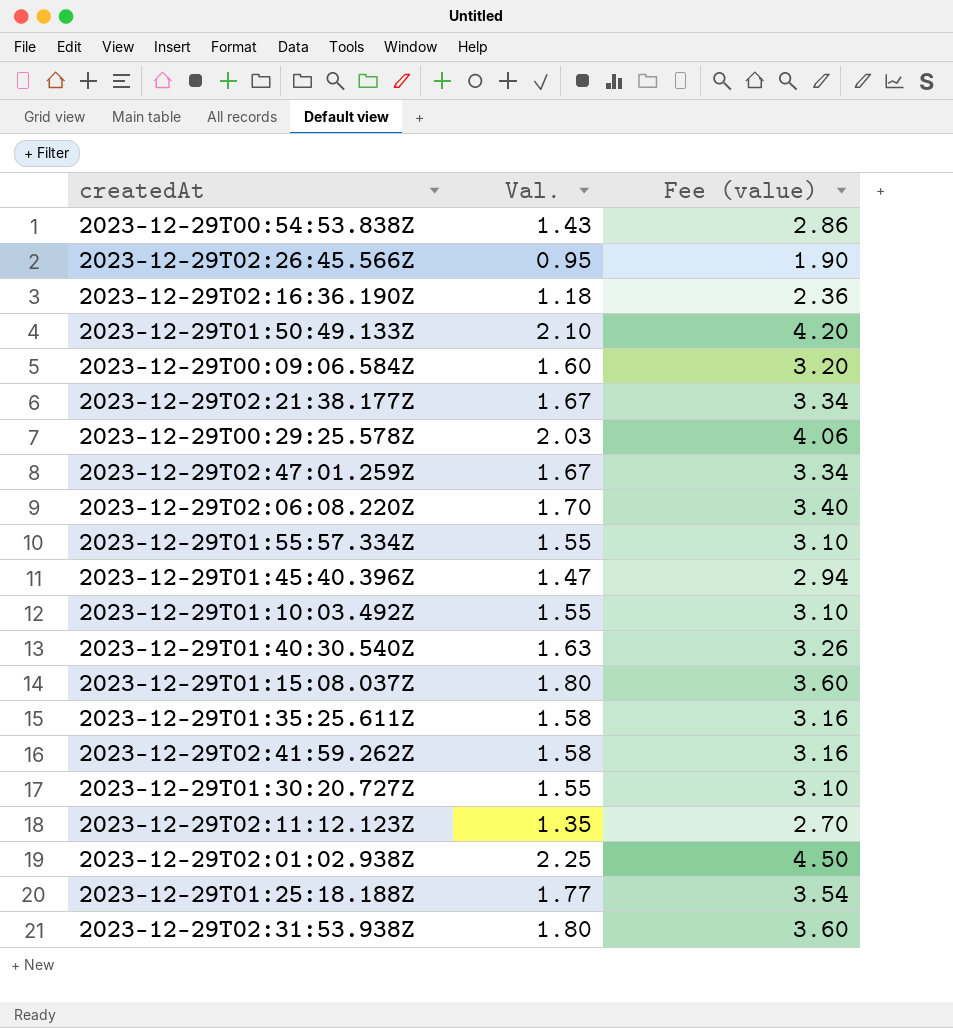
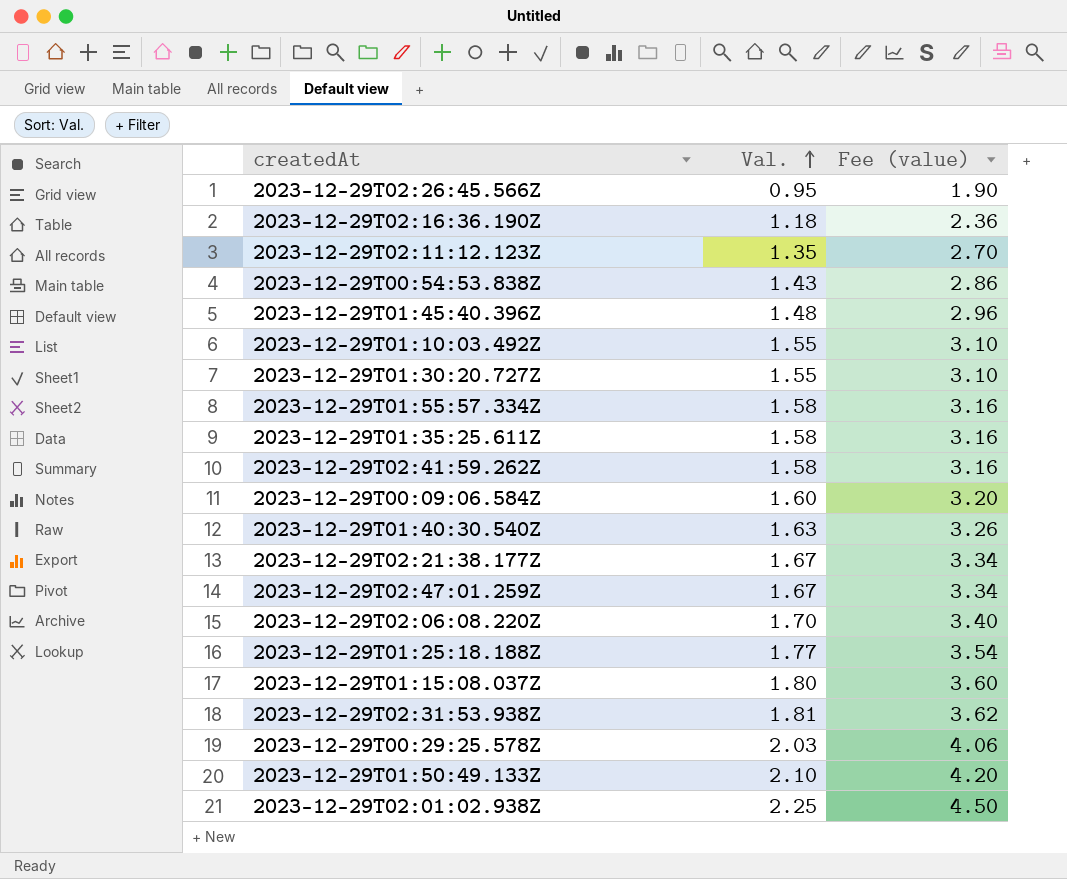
row order: none -> Val. ascending
2023-12-29T01:45:40.396Z | Val.: 1.47 -> 1.48
2023-12-29T01:45:40.396Z | Fee (value): 2.94 -> 2.96
2023-12-29T01:55:57.334Z | Val.: 1.55 -> 1.58
2023-12-29T01:55:57.334Z | Fee (value): 3.10 -> 3.16
2023-12-29T02:31:53.938Z | Val.: 1.80 -> 1.81
2023-12-29T02:31:53.938Z | Fee (value): 3.60 -> 3.62

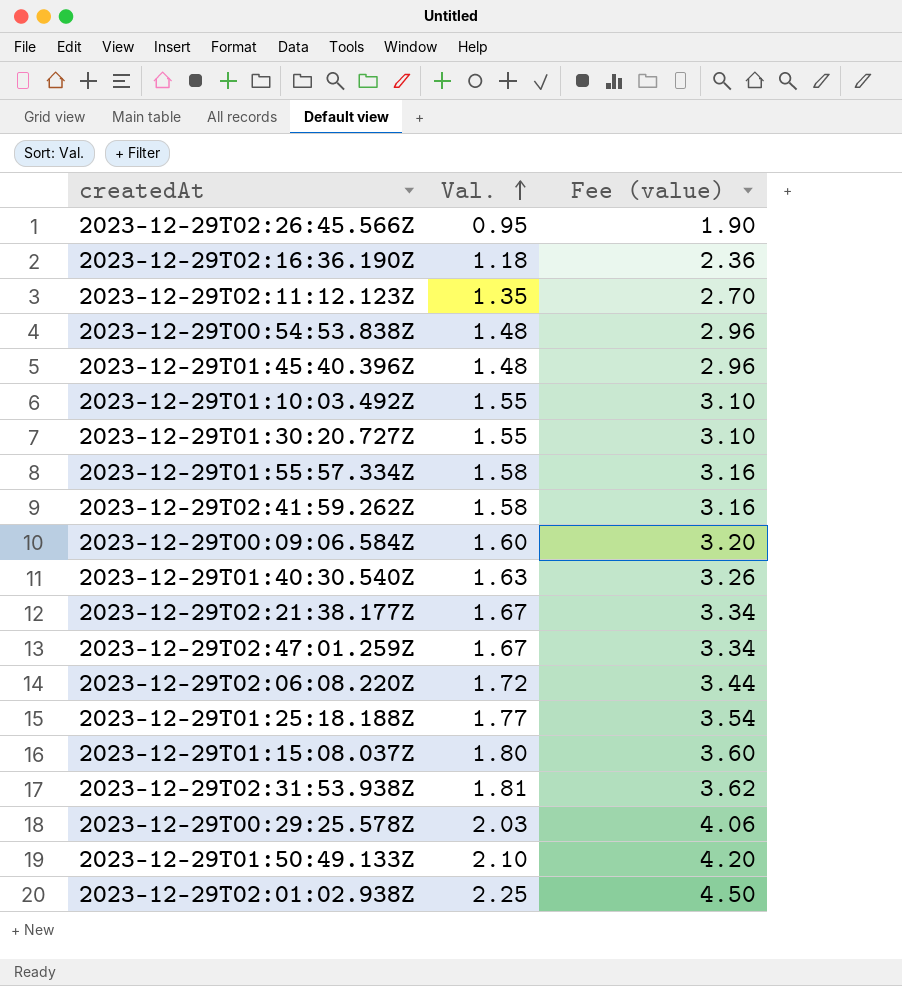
row 2023-12-29T01:35:25.611Z: 1.58 | 3.16 -> none
2023-12-29T00:54:53.838Z | Val.: 1.43 -> 1.48
2023-12-29T00:54:53.838Z | Fee (value): 2.86 -> 2.96
2023-12-29T02:06:08.220Z | Val.: 1.70 -> 1.72
2023-12-29T02:06:08.220Z | Fee (value): 3.40 -> 3.44

